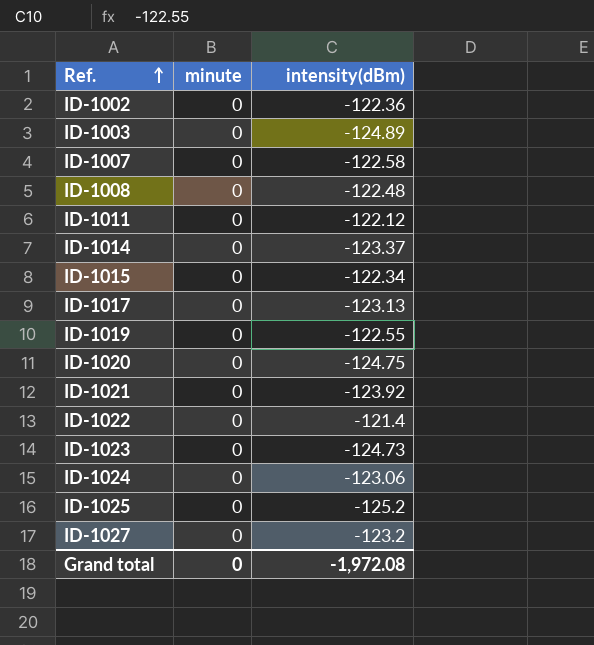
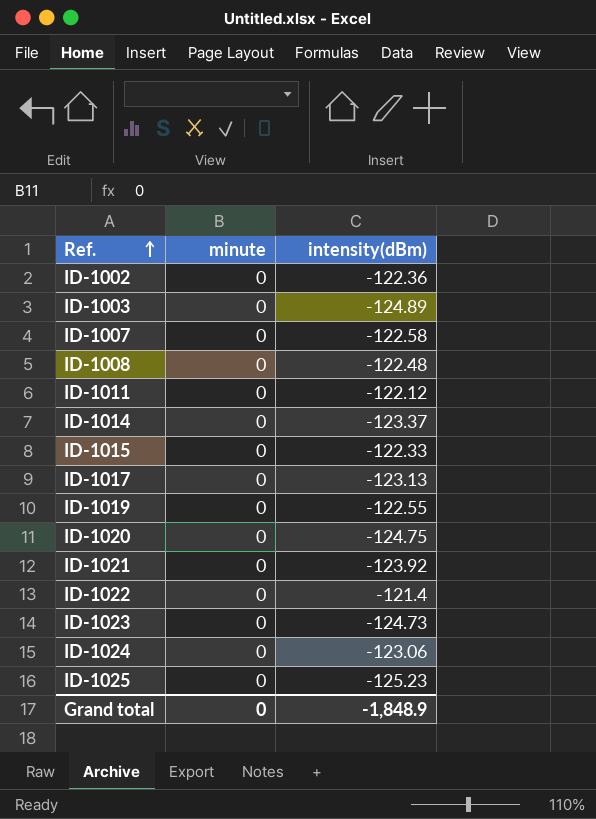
row ID-1027: 0 | -123.2 -> none
ID-1015 | intensity(dBm): -122.34 -> -122.33
ID-1025 | intensity(dBm): -125.2 -> -125.23
Grand total | intensity(dBm): -1,972.08 -> -1,848.9

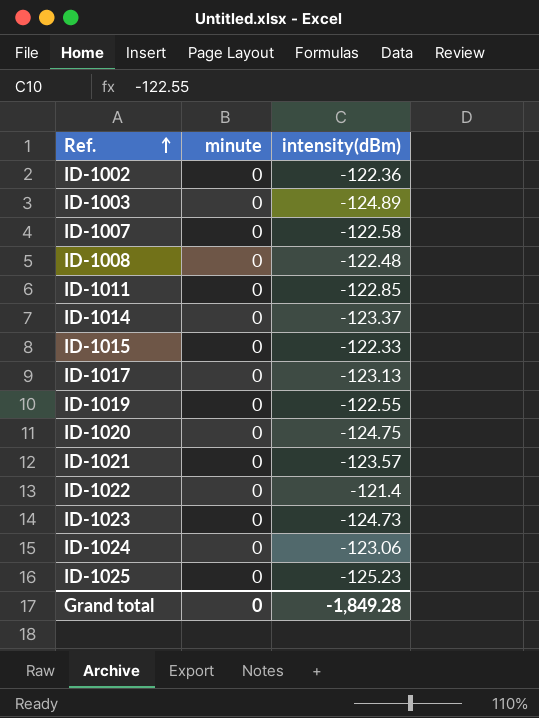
ID-1011 | intensity(dBm): -122.12 -> -122.85
ID-1021 | intensity(dBm): -123.92 -> -123.57
Grand total | intensity(dBm): -1,848.9 -> -1,849.28

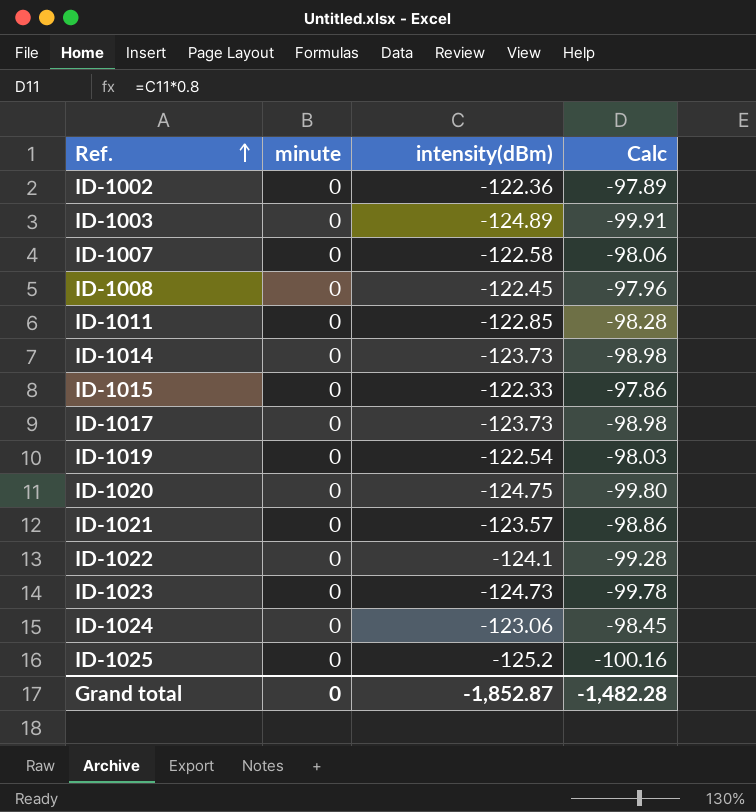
column Calc | formula: none -> [intensity(dBm)] * 0.8
ID-1008 | intensity(dBm): -122.48 -> -122.45
ID-1014 | intensity(dBm): -123.37 -> -123.73
ID-1017 | intensity(dBm): -123.13 -> -123.73
ID-1019 | intensity(dBm): -122.55 -> -122.54
ID-1022 | intensity(dBm): -121.4 -> -124.1
ID-1025 | intensity(dBm): -125.23 -> -125.2
Grand total | intensity(dBm): -1,849.28 -> -1,852.87

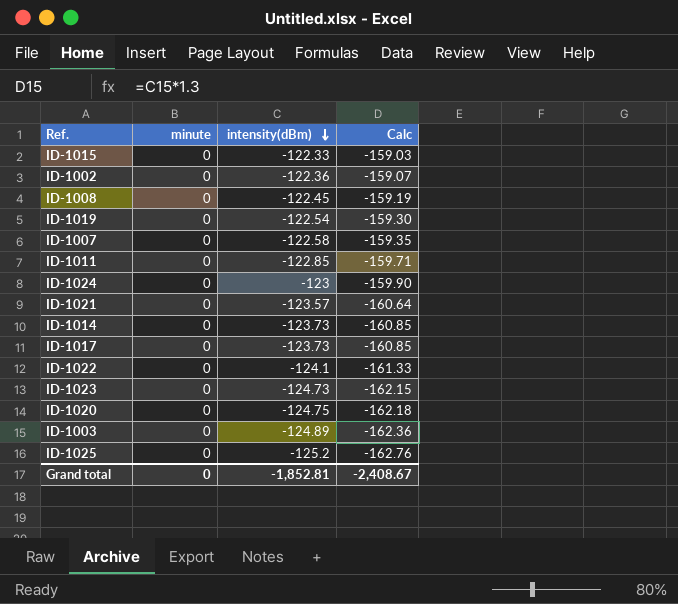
row order: Ref. ascending -> intensity(dBm) descending
column Calc | formula: [intensity(dBm)] * 0.8 -> [intensity(dBm)] * 1.3
ID-1024 | intensity(dBm): -123.06 -> -123
Grand total | intensity(dBm): -1,852.87 -> -1,852.81
Grand total | Calc: -1,482.28 -> -2,408.67

